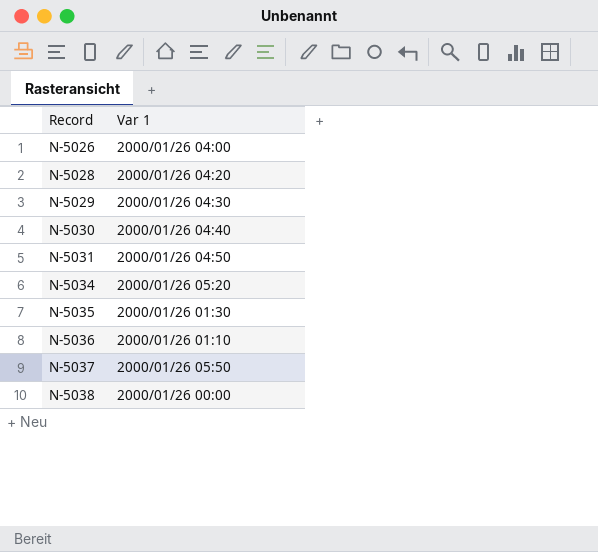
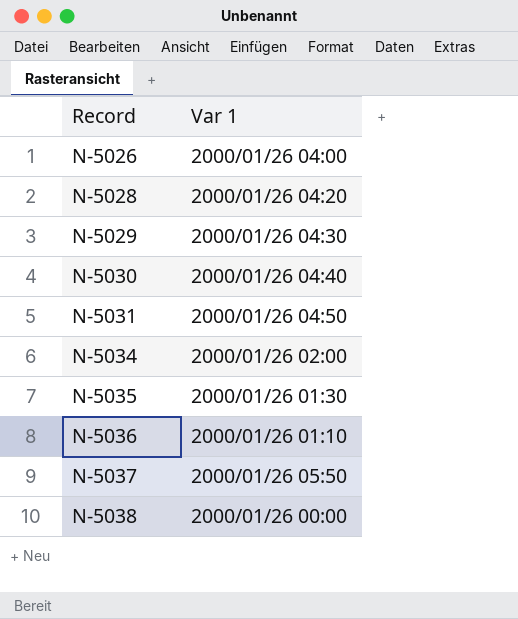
N-5034 | Var 1: 2000/01/26 05:20 -> 2000/01/26 02:00

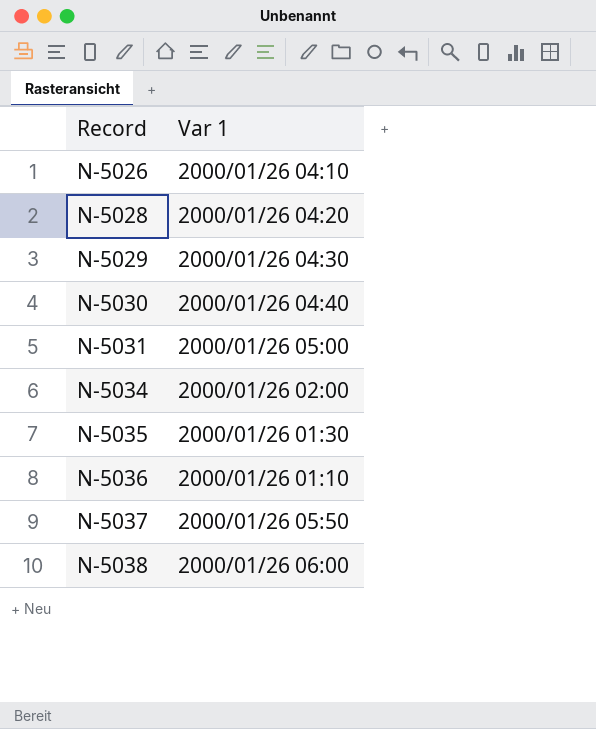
N-5026 | Var 1: 2000/01/26 04:00 -> 2000/01/26 04:10
N-5031 | Var 1: 2000/01/26 04:50 -> 2000/01/26 05:00
N-5038 | Var 1: 2000/01/26 00:00 -> 2000/01/26 06:00

